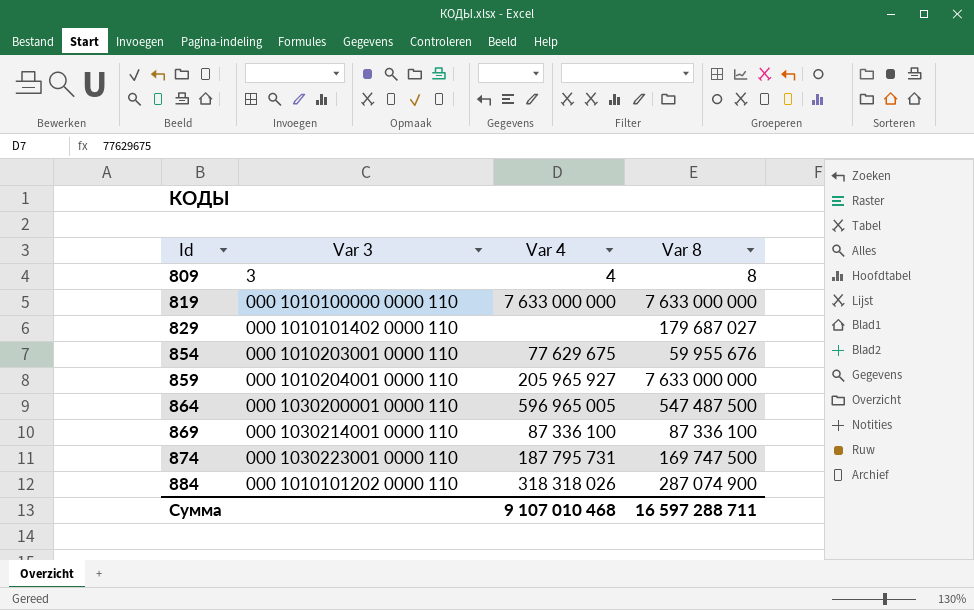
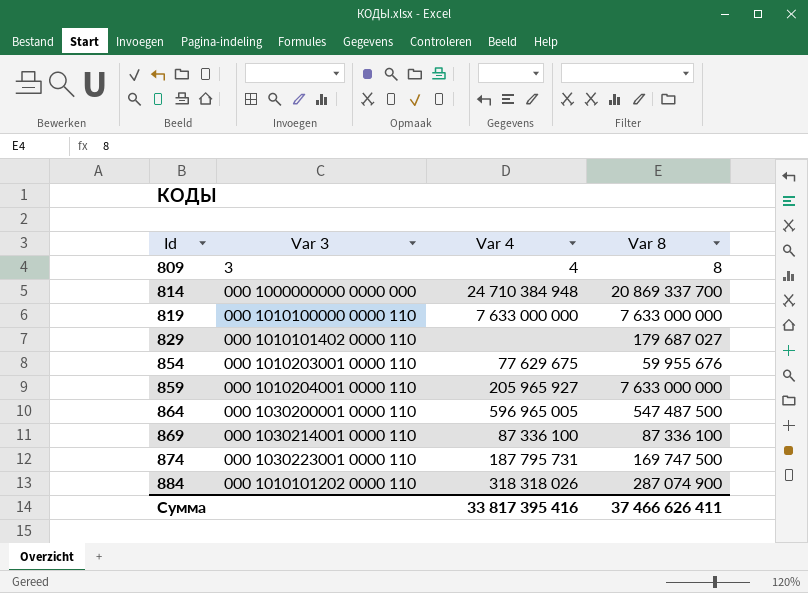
row 814: none -> 000 1000000000 0000 000 | 24 710 384 948 | 20 869 337 700
Сумма | Var 4: 9 107 010 468 -> 33 817 395 416
Сумма | Var 8: 16 597 288 711 -> 37 466 626 411

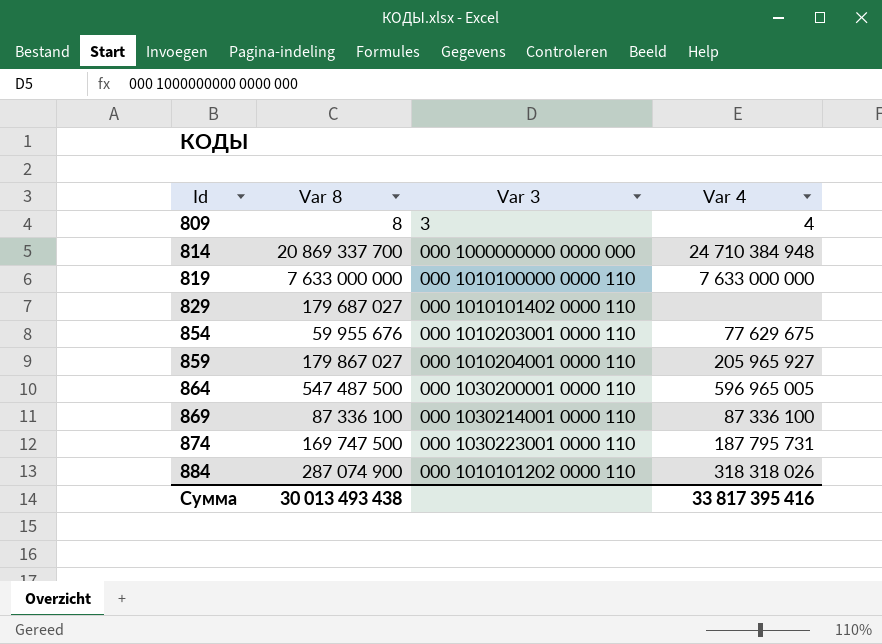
column Var 8 | position: 4 -> 2
859 | Var 8: 7 633 000 000 -> 179 867 027
Сумма | Var 8: 37 466 626 411 -> 30 013 493 438

